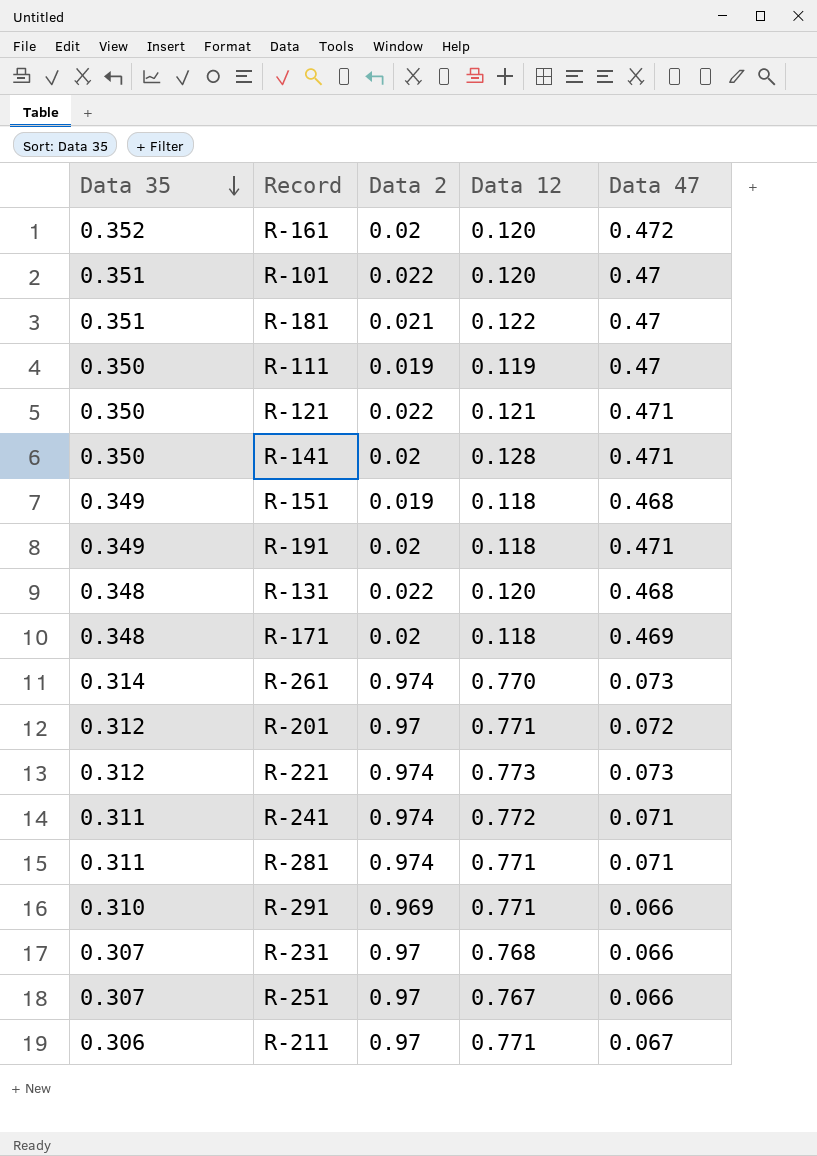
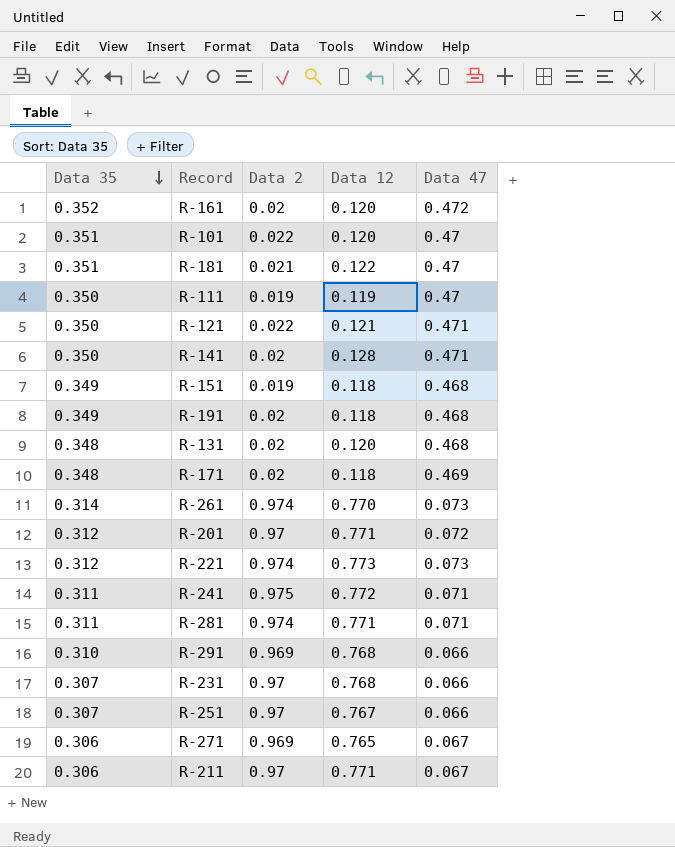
R-191 | Data 47: 0.471 -> 0.468
R-131 | Data 2: 0.022 -> 0.02
R-241 | Data 2: 0.974 -> 0.975
R-291 | Data 12: 0.771 -> 0.768
row R-271: none -> 0.306 | 0.969 | 0.765 | 0.067

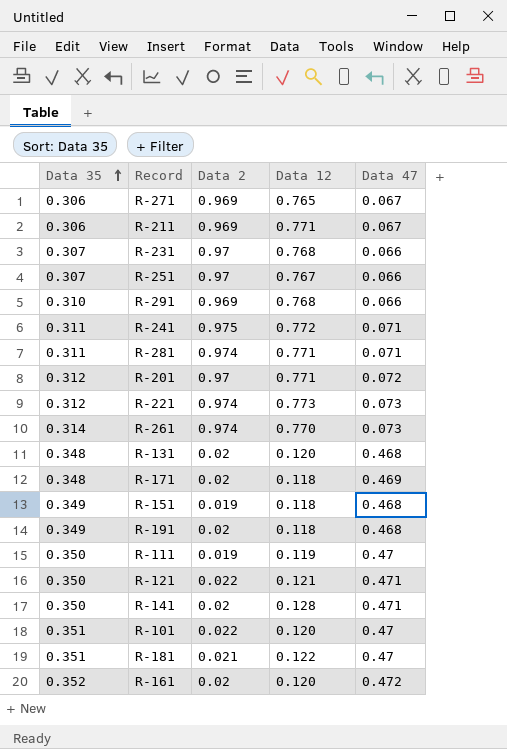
row order: Data 35 descending -> Data 35 ascending
R-211 | Data 2: 0.97 -> 0.969

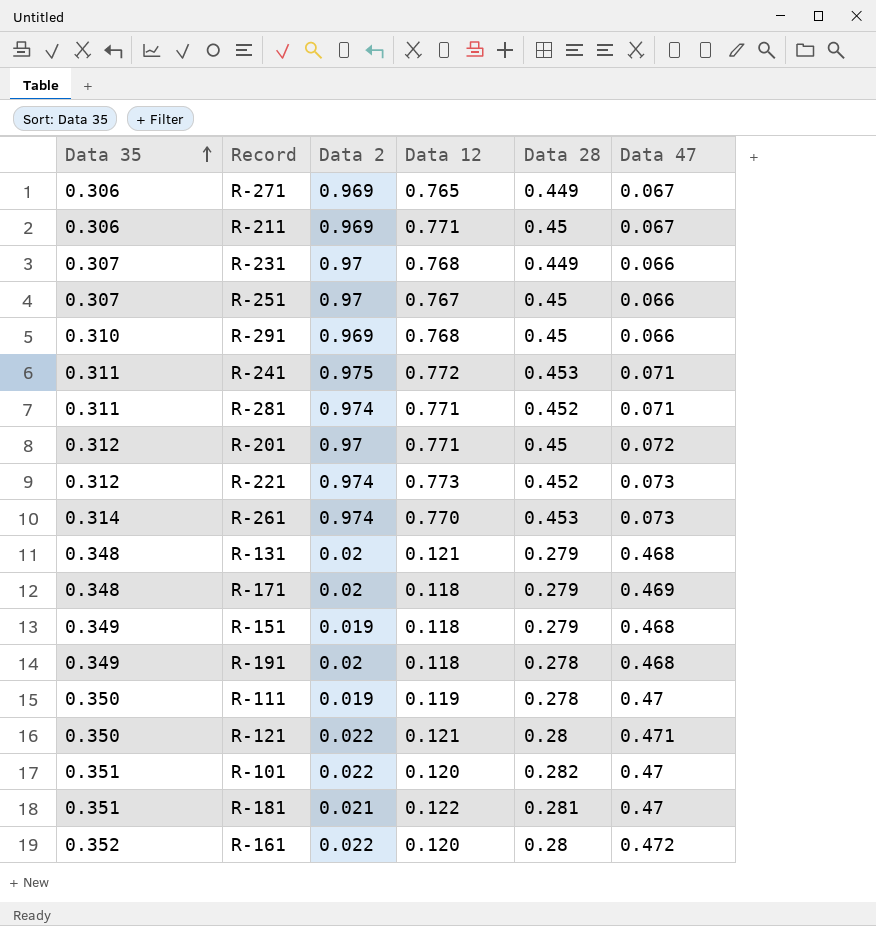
column Data 28 | position: none -> 5
row R-141: 0.350 | 0.02 | 0.128 | 0.471 -> none
R-131 | Data 12: 0.120 -> 0.121
R-161 | Data 2: 0.02 -> 0.022

